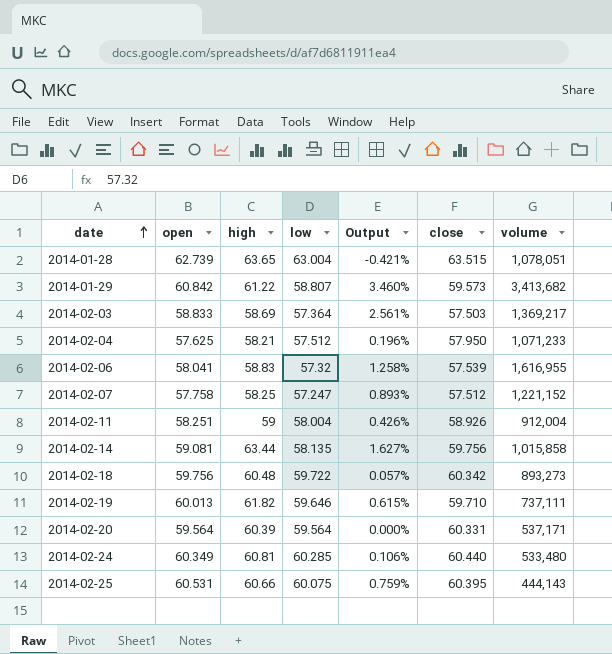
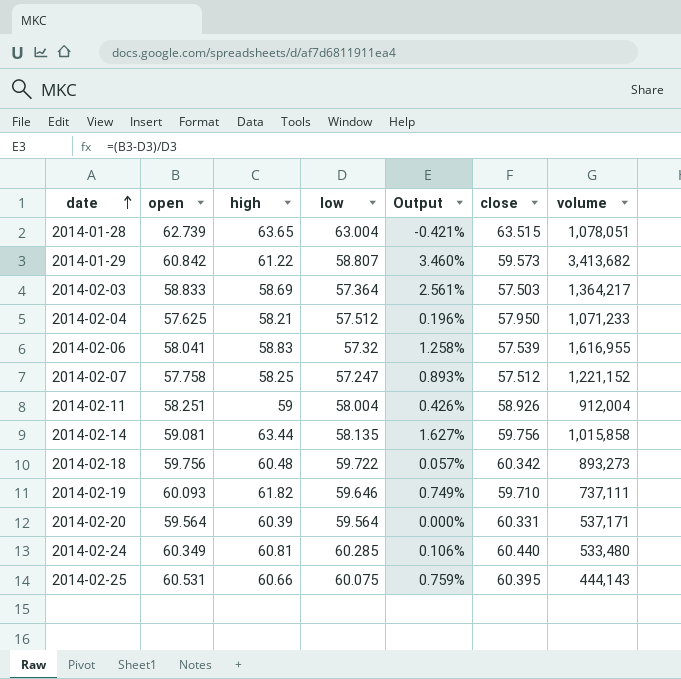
2014-02-03 | volume: 1,369,217 -> 1,364,217
2014-02-19 | open: 60.013 -> 60.093
2014-02-19 | Output: 0.615% -> 0.749%

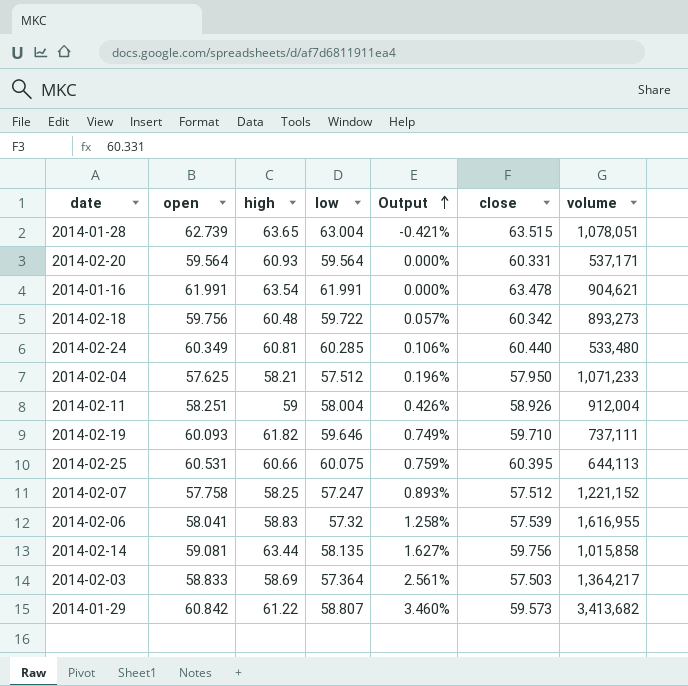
row order: date ascending -> Output ascending
2014-02-20 | high: 60.39 -> 60.93
row 2014-01-16: none -> 61.991 | 63.54 | 61.991 | 0.000% | 63.478 | 904,621
2014-02-25 | volume: 444,143 -> 644,113

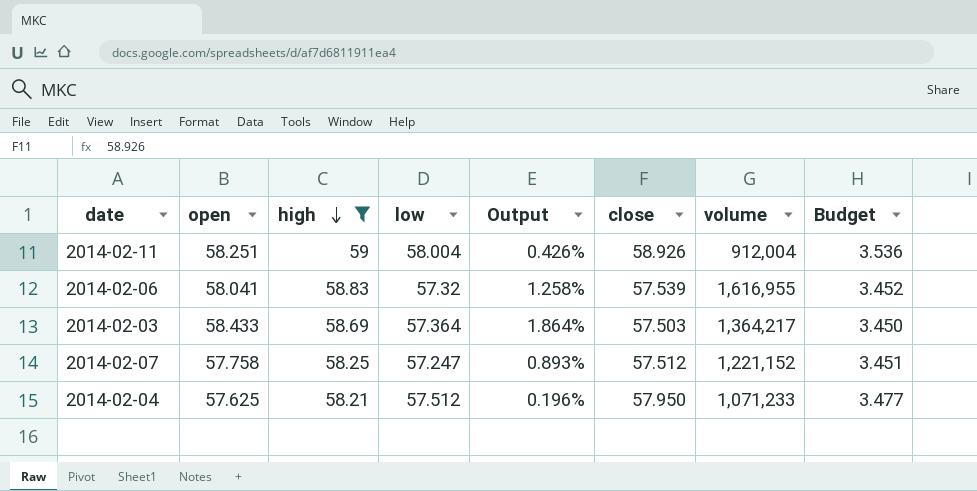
filter: none -> high <= 59
row order: Output ascending -> high descending
column Budget | formula: none -> [close] * 0.06
2014-02-03 | open: 58.833 -> 58.433
2014-02-03 | Output: 2.561% -> 1.864%

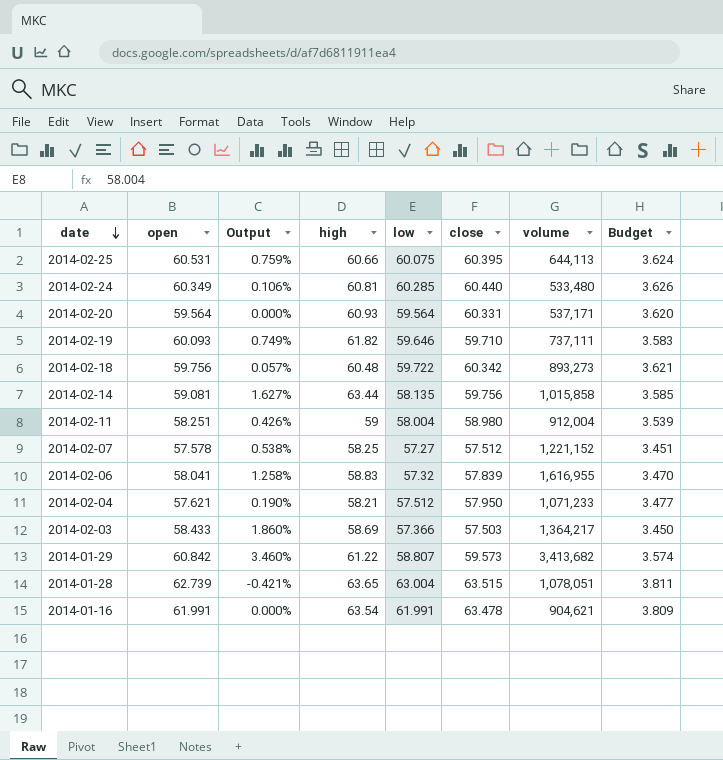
filter: high <= 59 -> none
row order: high descending -> date descending
column Output | position: 5 -> 3
2014-02-11 | close: 58.926 -> 58.980
2014-02-11 | Budget: 3.536 -> 3.539
2014-02-07 | open: 57.758 -> 57.578
2014-02-07 | Output: 0.893% -> 0.538%
2014-02-07 | low: 57.247 -> 57.27
2014-02-06 | close: 57.539 -> 57.839
2014-02-06 | Budget: 3.452 -> 3.470
2014-02-04 | open: 57.625 -> 57.621
2014-02-04 | Output: 0.196% -> 0.190%
2014-02-03 | Output: 1.864% -> 1.860%
2014-02-03 | low: 57.364 -> 57.366

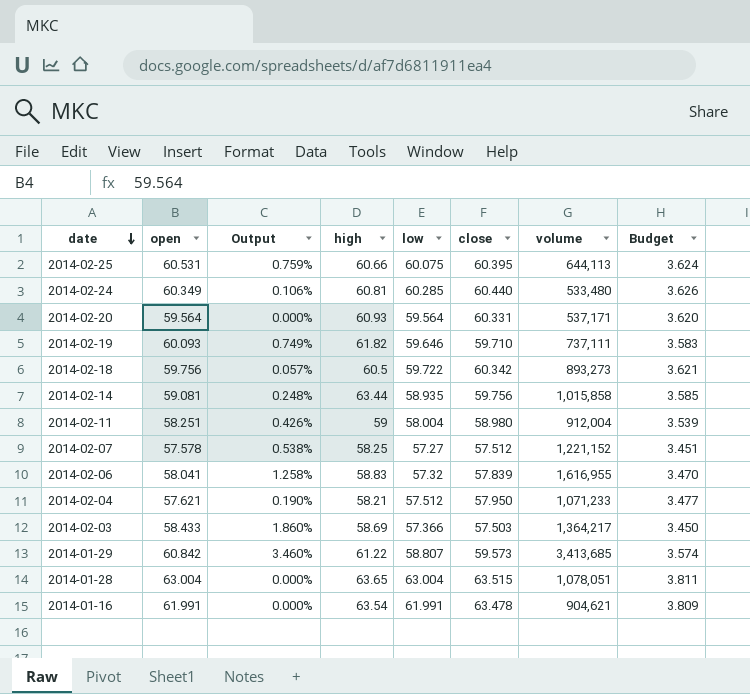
2014-02-18 | high: 60.48 -> 60.5
2014-02-14 | Output: 1.627% -> 0.248%
2014-02-14 | low: 58.135 -> 58.935
2014-01-29 | volume: 3,413,682 -> 3,413,685
2014-01-28 | open: 62.739 -> 63.004
2014-01-28 | Output: -0.421% -> 0.000%

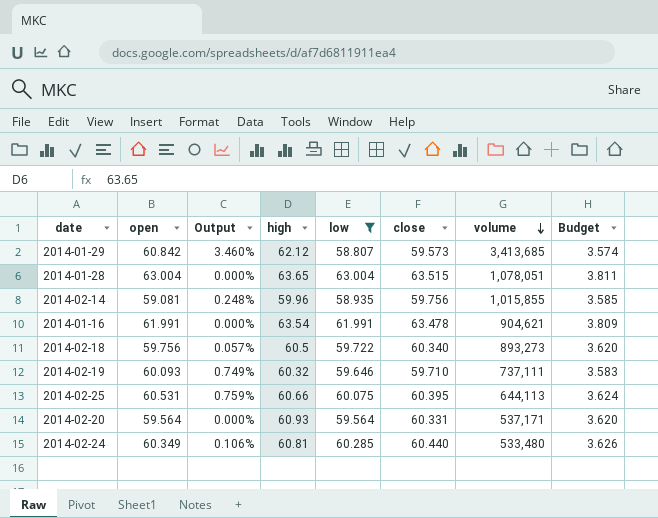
filter: none -> low >= 58.807
row order: date descending -> volume descending
2014-01-29 | high: 61.22 -> 62.12
2014-02-14 | high: 63.44 -> 59.96
2014-02-14 | volume: 1,015,858 -> 1,015,855
2014-02-18 | close: 60.342 -> 60.340
2014-02-18 | Budget: 3.621 -> 3.620
2014-02-19 | high: 61.82 -> 60.32

